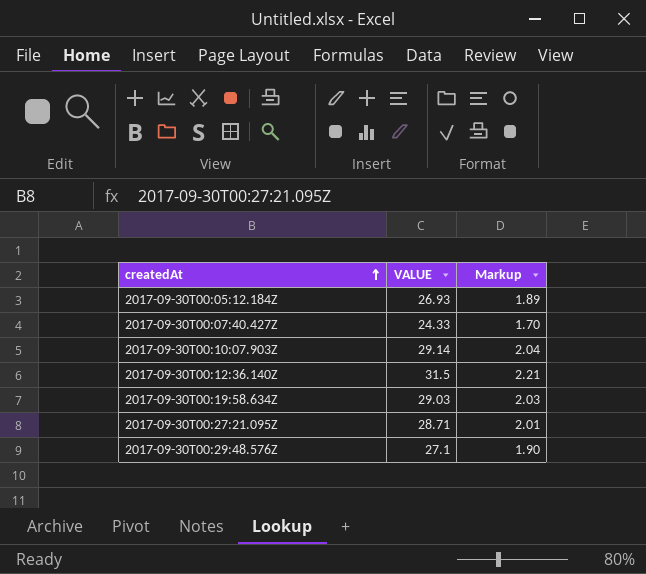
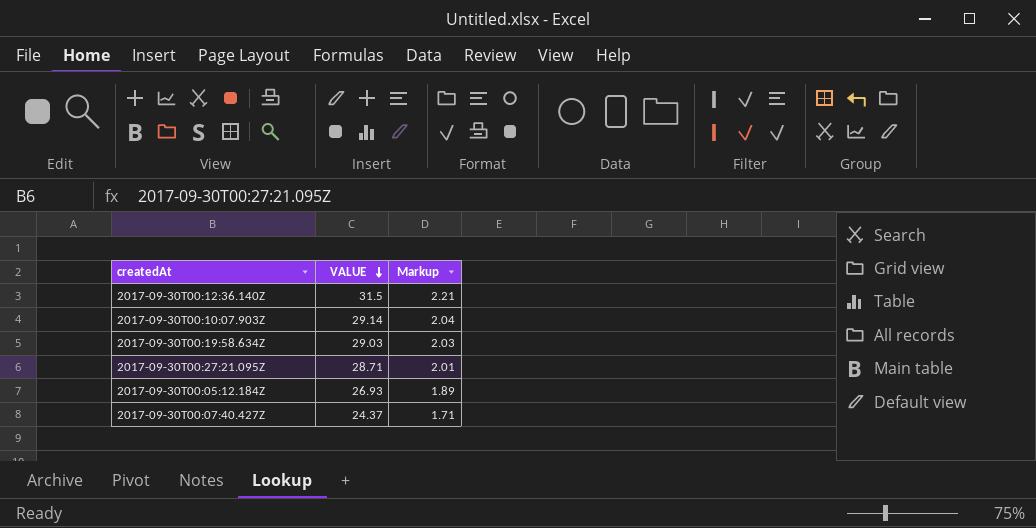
row order: createdAt ascending -> VALUE descending
row 2017-09-30T00:29:48.576Z: 27.1 | 1.90 -> none
2017-09-30T00:07:40.427Z | VALUE: 24.33 -> 24.37
2017-09-30T00:07:40.427Z | Markup: 1.70 -> 1.71

